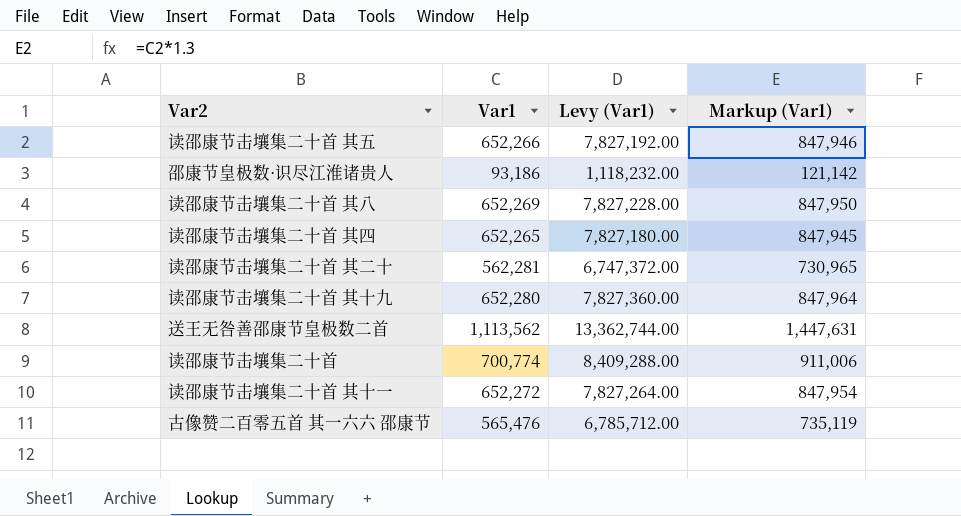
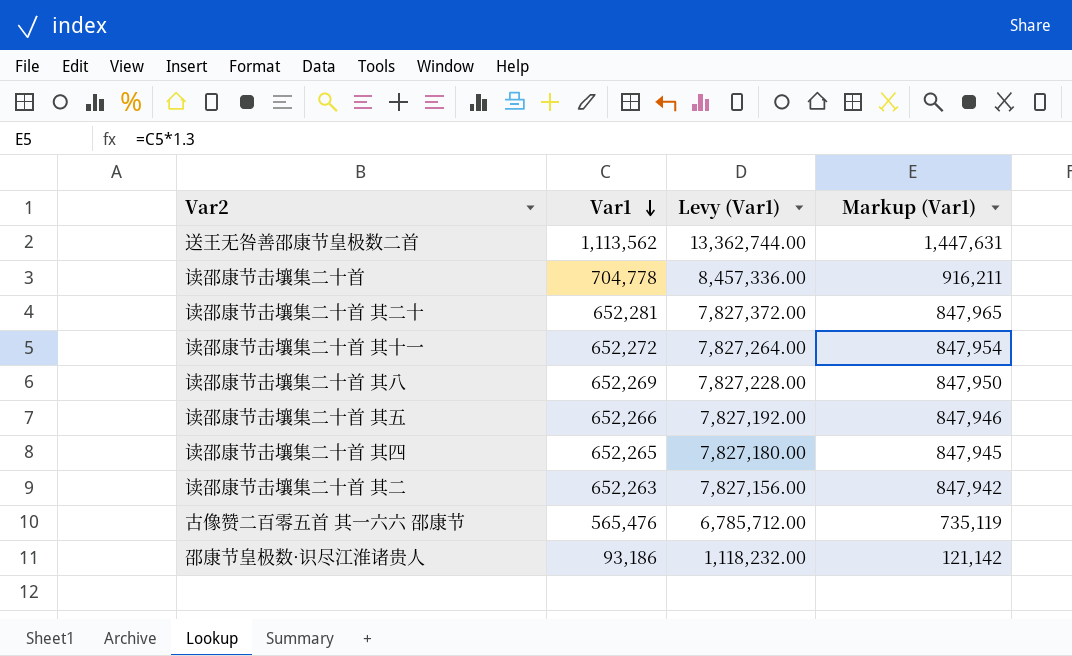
row order: none -> Var1 descending
row 读邵康节击壤集二十首 其十九: 652,280 | 7,827,360.00 | 847,964 -> none
读邵康节击壤集二十首 | Var1: 700,774 -> 704,778
读邵康节击壤集二十首 | Levy (Var1): 8,409,288.00 -> 8,457,336.00
读邵康节击壤集二十首 | Markup (Var1): 911,006 -> 916,211
读邵康节击壤集二十首 其二十 | Var1: 562,281 -> 652,281
读邵康节击壤集二十首 其二十 | Levy (Var1): 6,747,372.00 -> 7,827,372.00
读邵康节击壤集二十首 其二十 | Markup (Var1): 730,965 -> 847,965
row 读邵康节击壤集二十首 其二: none -> 652,263 | 7,827,156.00 | 847,942

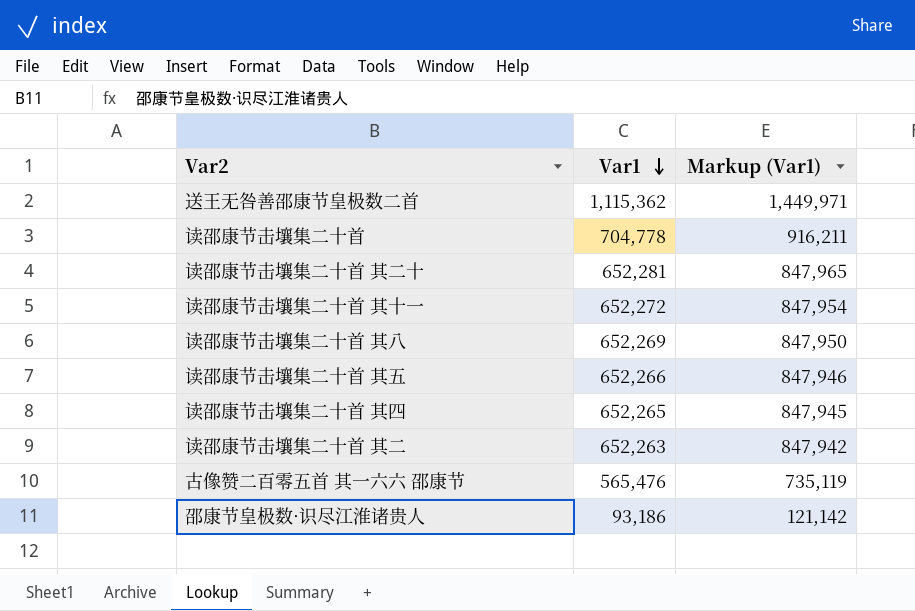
column Levy (Var1) | formula: [Var1] * 12 -> none
送王无咎善邵康节皇极数二首 | Var1: 1,113,562 -> 1,115,362
送王无咎善邵康节皇极数二首 | Markup (Var1): 1,447,631 -> 1,449,971

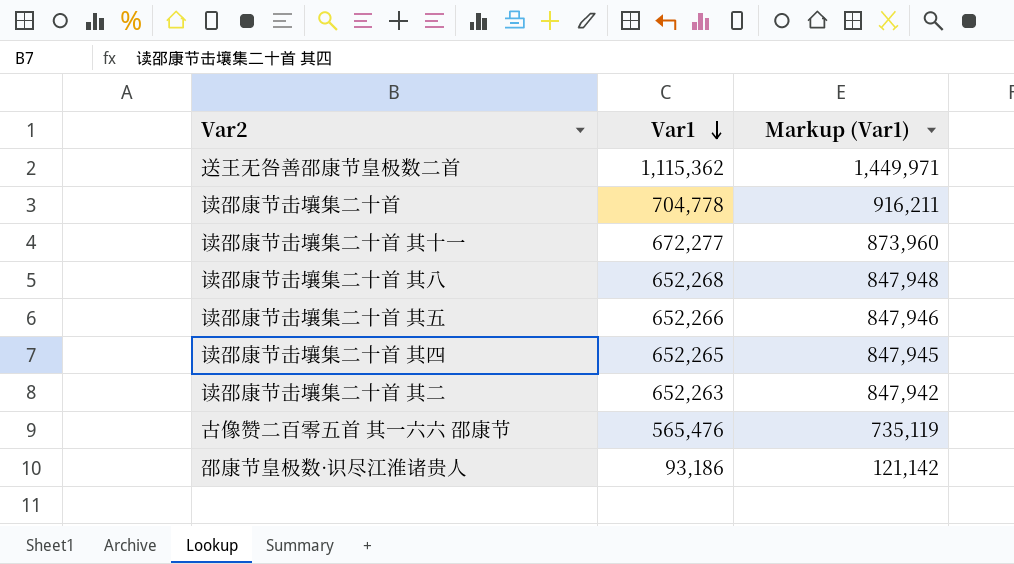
row 读邵康节击壤集二十首 其二十: 652,281 | 847,965 -> none
读邵康节击壤集二十首 其十一 | Var1: 652,272 -> 672,277
读邵康节击壤集二十首 其十一 | Markup (Var1): 847,954 -> 873,960
读邵康节击壤集二十首 其八 | Var1: 652,269 -> 652,268
读邵康节击壤集二十首 其八 | Markup (Var1): 847,950 -> 847,948

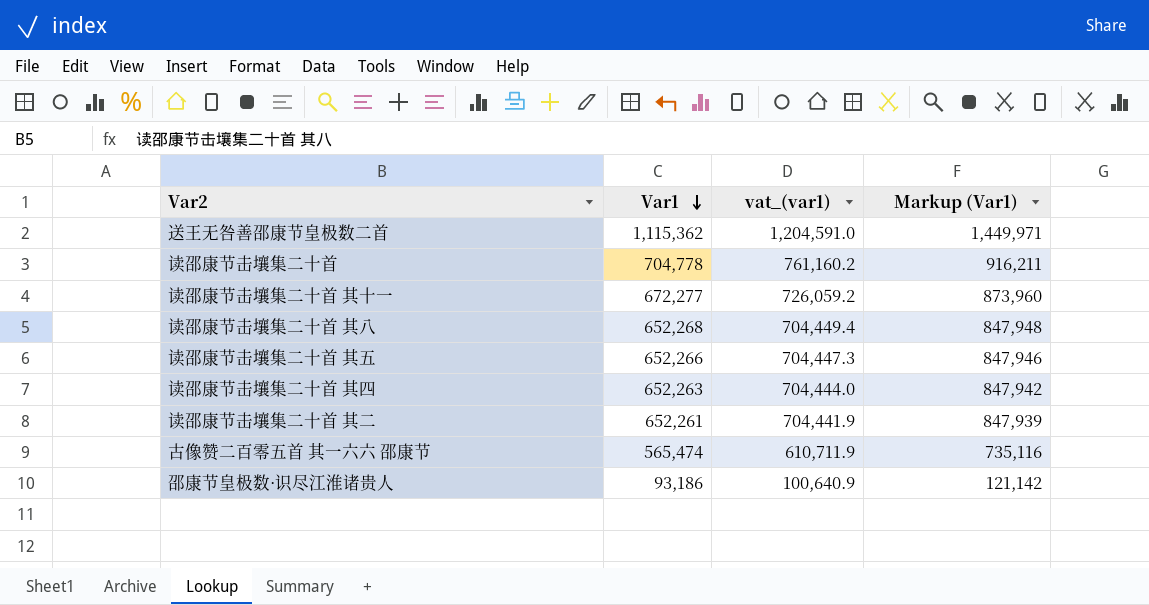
column vat_(var1) | formula: none -> [Var1] * 1.08
读邵康节击壤集二十首 其四 | Var1: 652,265 -> 652,263
读邵康节击壤集二十首 其四 | Markup (Var1): 847,945 -> 847,942
读邵康节击壤集二十首 其二 | Var1: 652,263 -> 652,261
读邵康节击壤集二十首 其二 | Markup (Var1): 847,942 -> 847,939
古像赞二百零五首 其一六六 邵康节 | Var1: 565,476 -> 565,474
古像赞二百零五首 其一六六 邵康节 | Markup (Var1): 735,119 -> 735,116

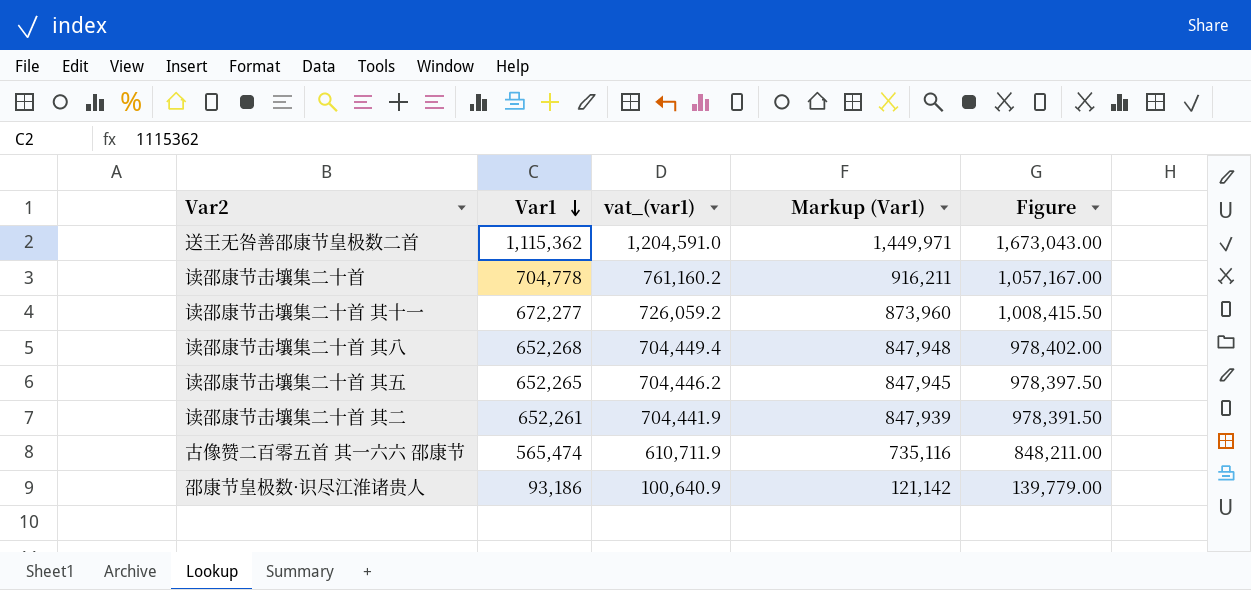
column Figure | formula: none -> [Var1] * 1.5
row 读邵康节击壤集二十首 其四: 652,263 | 704,444.0 | 847,942 -> none
读邵康节击壤集二十首 其五 | Var1: 652,266 -> 652,265
读邵康节击壤集二十首 其五 | vat_(var1): 704,447.3 -> 704,446.2
读邵康节击壤集二十首 其五 | Markup (Var1): 847,946 -> 847,945

